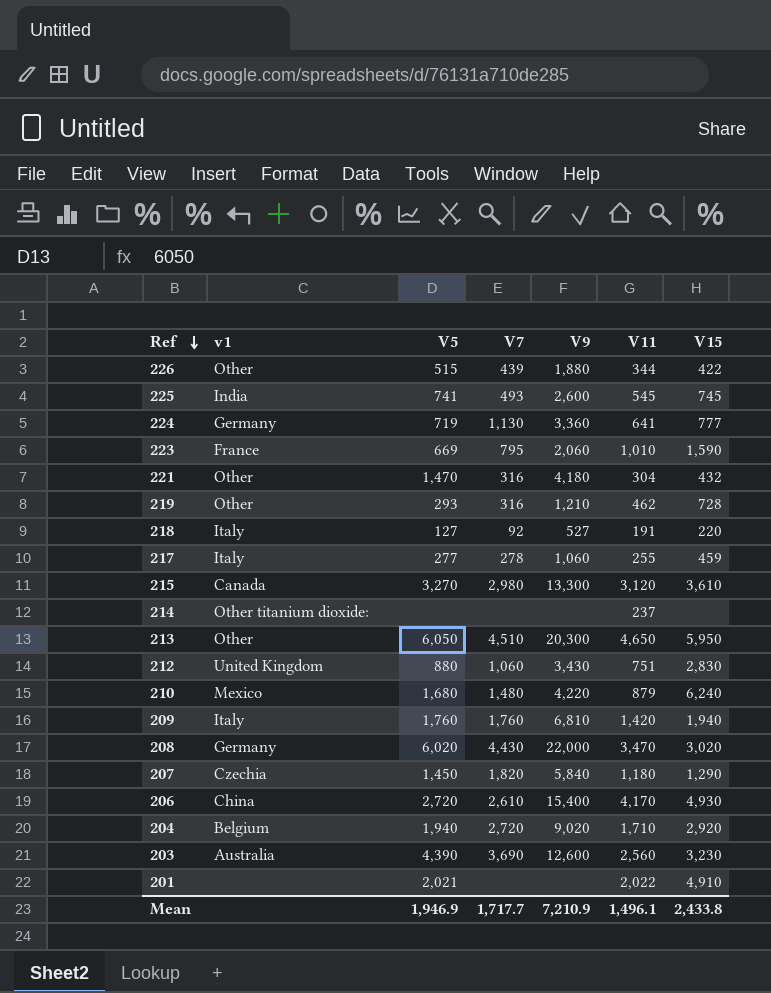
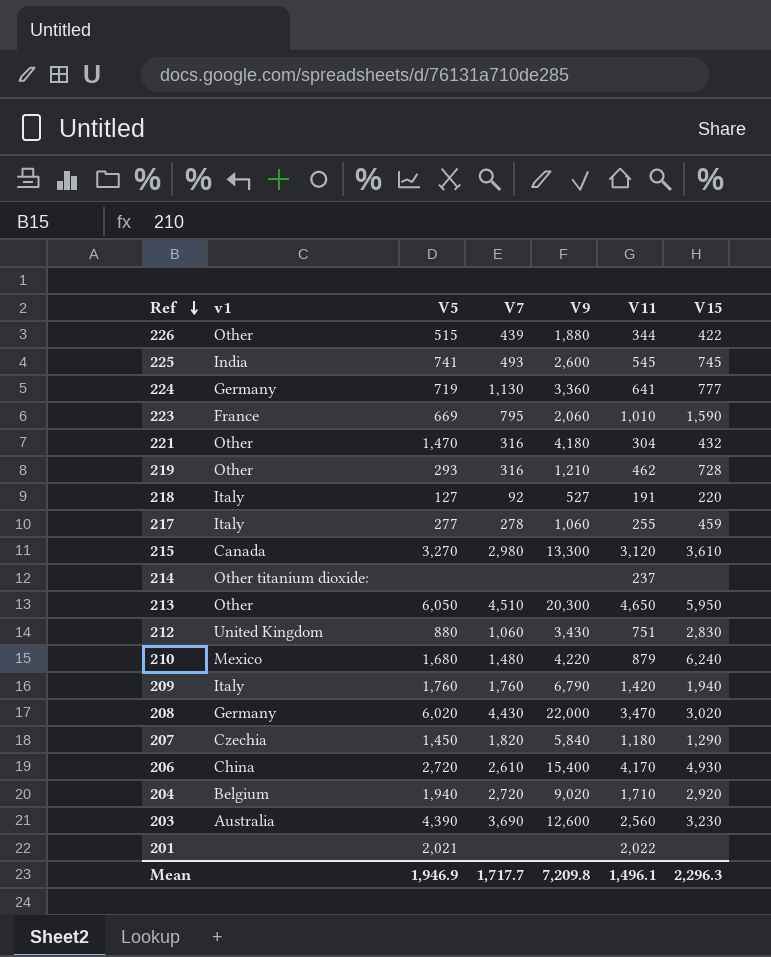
209 | V9: 6,810 -> 6,790
201 | V15: 4,910 -> none
Mean | V9: 7,210.9 -> 7,209.8
Mean | V15: 2,433.8 -> 2,296.3

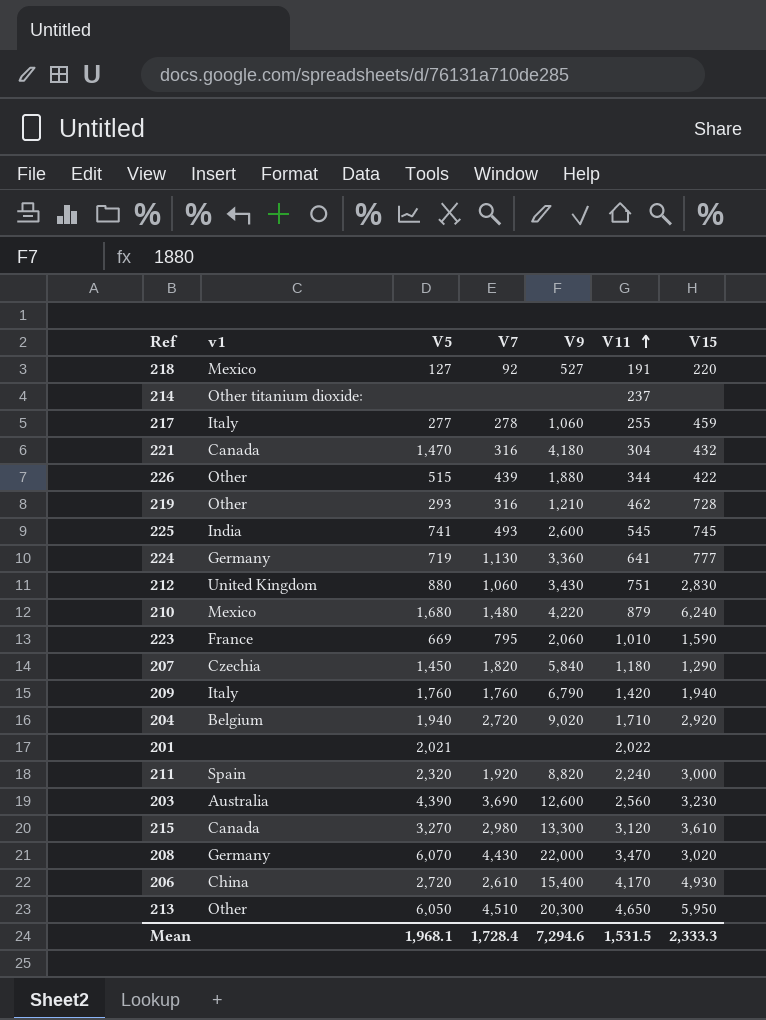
row order: Ref descending -> V11 ascending
218 | v1: Italy -> Mexico
221 | v1: Other -> Canada
row 211: none -> Spain | 2,320 | 1,920 | 8,820 | 2,240 | 3,000
208 | V5: 6,020 -> 6,070
Mean | V5: 1,946.9 -> 1,968.1
Mean | V7: 1,717.7 -> 1,728.4
Mean | V9: 7,209.8 -> 7,294.6
Mean | V11: 1,496.1 -> 1,531.5
Mean | V15: 2,296.3 -> 2,333.3

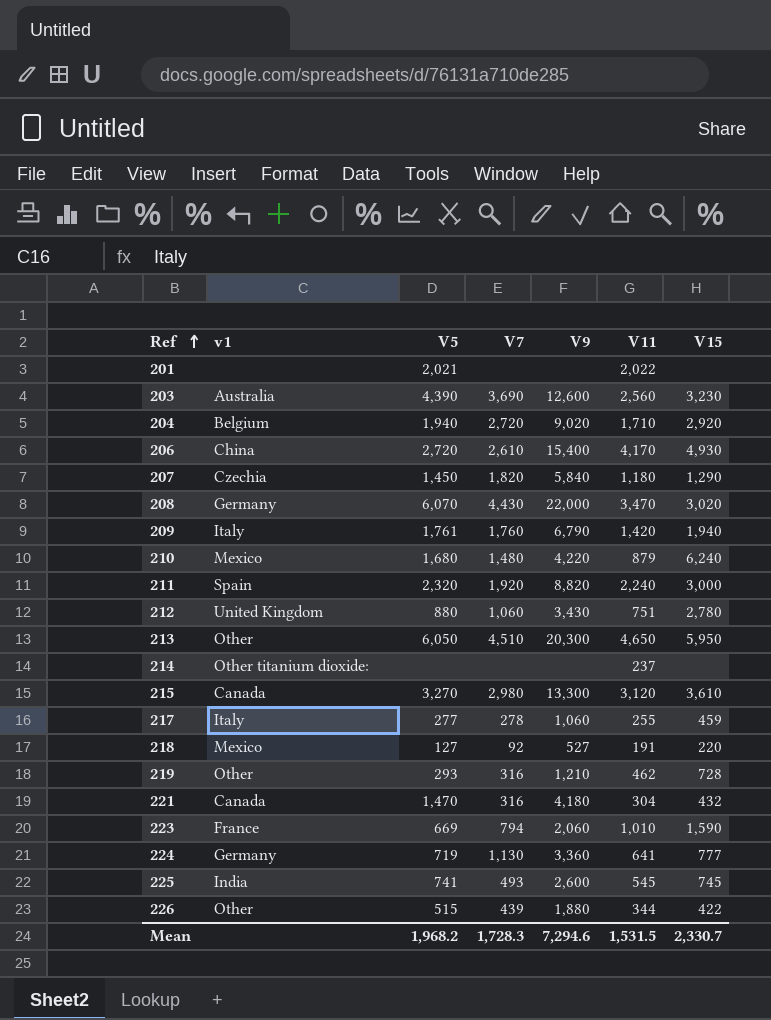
row order: V11 ascending -> Ref ascending
209 | V5: 1,760 -> 1,761
212 | V15: 2,830 -> 2,780
223 | V7: 795 -> 794
Mean | V5: 1,968.1 -> 1,968.2
Mean | V7: 1,728.4 -> 1,728.3
Mean | V15: 2,333.3 -> 2,330.7

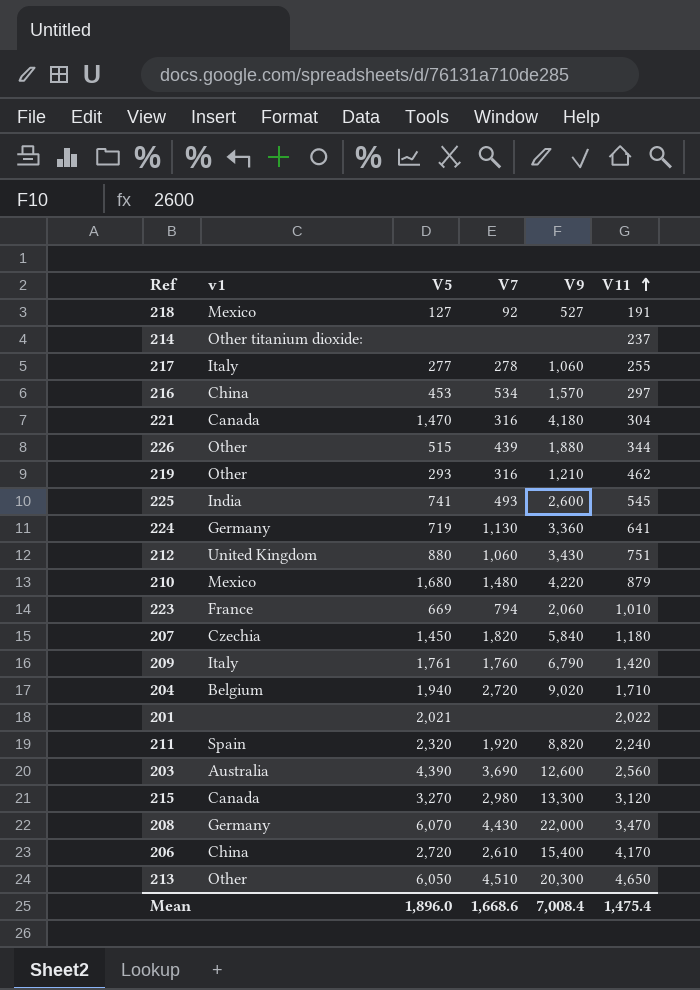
row order: Ref ascending -> V11 ascending
column V15 | position: 7 -> none
row 216: none -> China | 453 | 534 | 1,570 | 297
Mean | V5: 1,968.2 -> 1,896.0
Mean | V7: 1,728.3 -> 1,668.6
Mean | V9: 7,294.6 -> 7,008.4
Mean | V11: 1,531.5 -> 1,475.4

